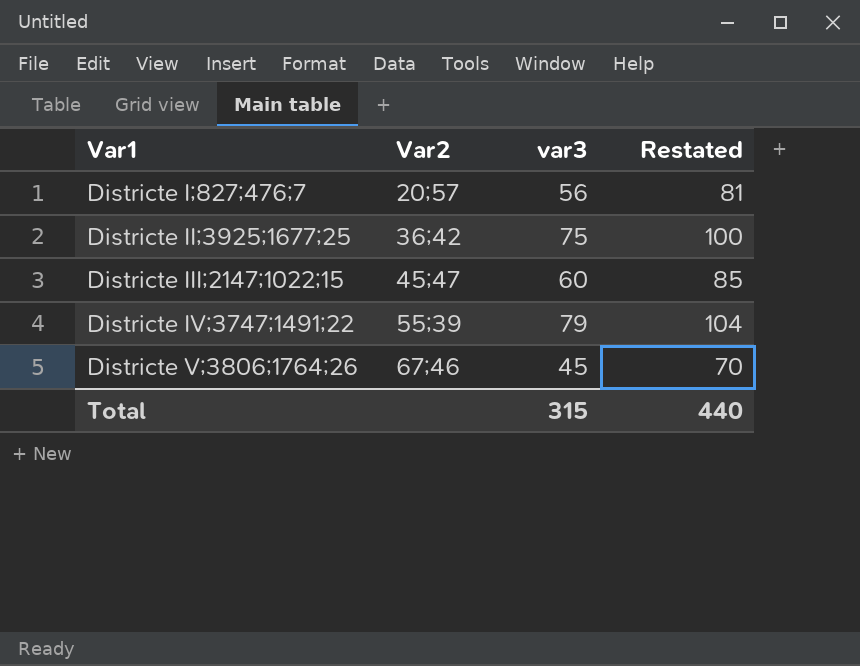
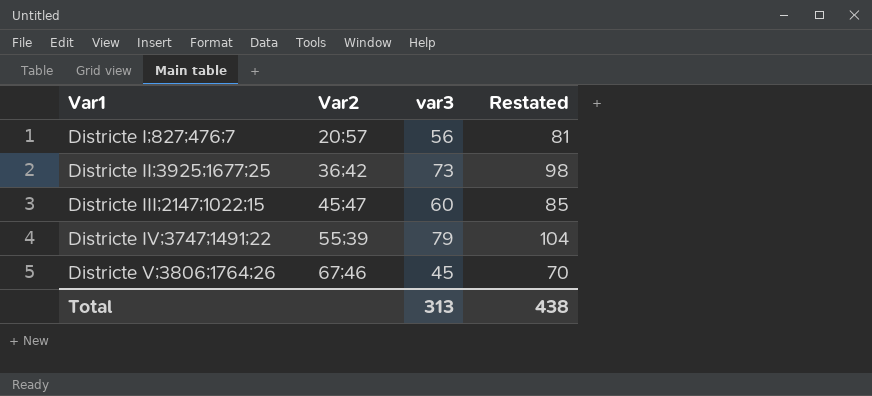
Districte II;3925;1677;25 | var3: 75 -> 73
Districte II;3925;1677;25 | Restated: 100 -> 98
Total | var3: 315 -> 313
Total | Restated: 440 -> 438

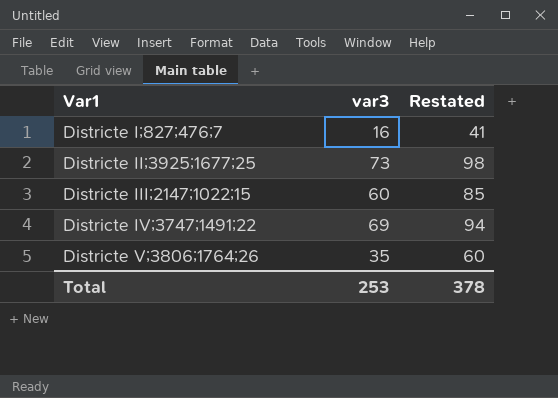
column Var2 | position: 2 -> none
Districte I;827;476;7 | var3: 56 -> 16
Districte I;827;476;7 | Restated: 81 -> 41
Districte IV;3747;1491;22 | var3: 79 -> 69
Districte IV;3747;1491;22 | Restated: 104 -> 94
Districte V;3806;1764;26 | var3: 45 -> 35
Districte V;3806;1764;26 | Restated: 70 -> 60
Total | var3: 313 -> 253
Total | Restated: 438 -> 378

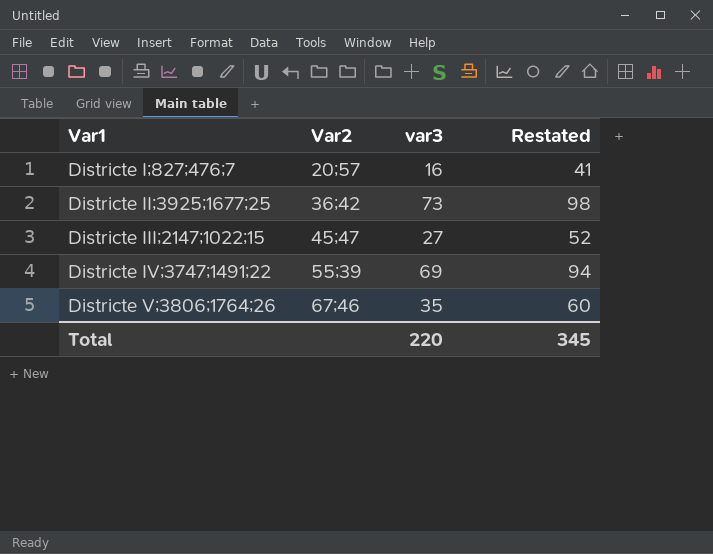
column Var2 | position: none -> 2
Districte III;2147;1022;15 | var3: 60 -> 27
Districte III;2147;1022;15 | Restated: 85 -> 52
Total | var3: 253 -> 220
Total | Restated: 378 -> 345

